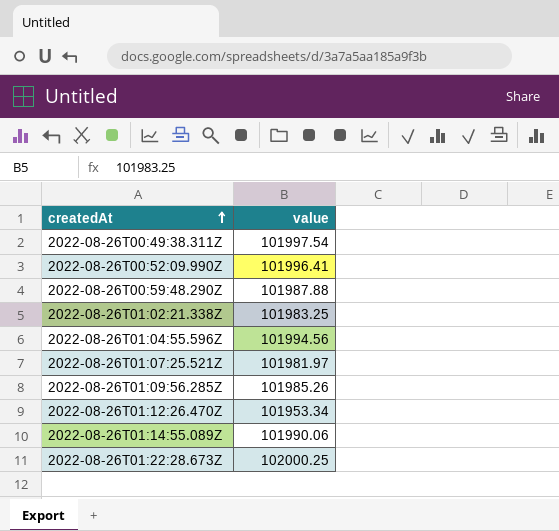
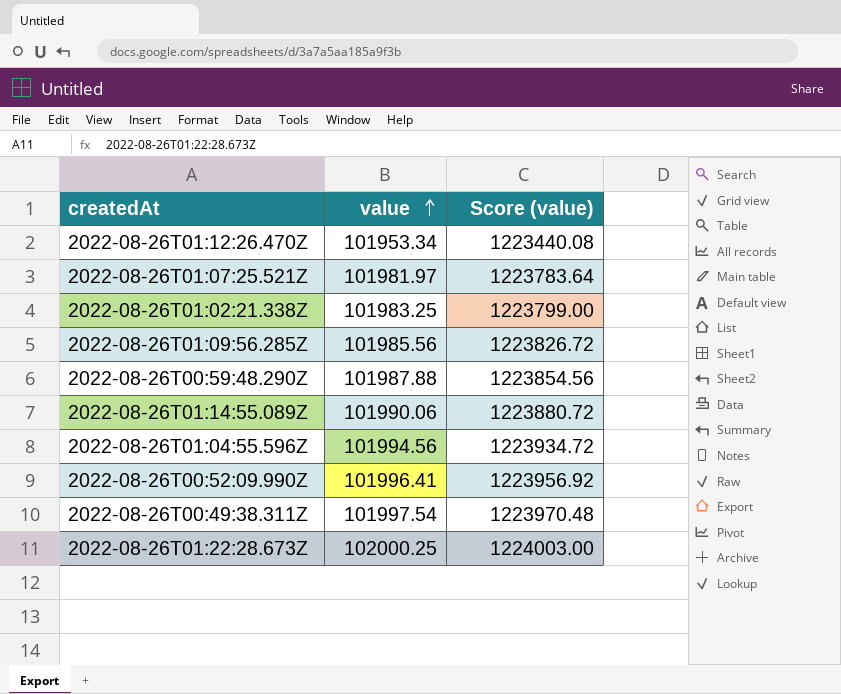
row order: createdAt ascending -> value ascending
column Score (value) | formula: none -> [value] * 12
2022-08-26T01:09:56.285Z | value: 101985.26 -> 101985.56

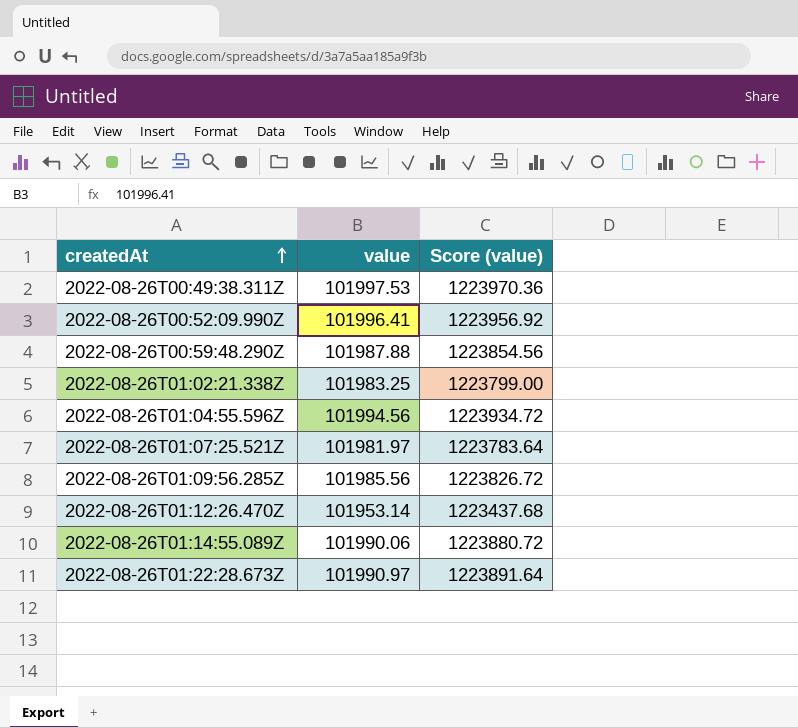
row order: value ascending -> createdAt ascending
2022-08-26T00:49:38.311Z | value: 101997.54 -> 101997.53
2022-08-26T00:49:38.311Z | Score (value): 1223970.48 -> 1223970.36
2022-08-26T01:12:26.470Z | value: 101953.34 -> 101953.14
2022-08-26T01:12:26.470Z | Score (value): 1223440.08 -> 1223437.68
2022-08-26T01:22:28.673Z | value: 102000.25 -> 101990.97
2022-08-26T01:22:28.673Z | Score (value): 1224003.00 -> 1223891.64

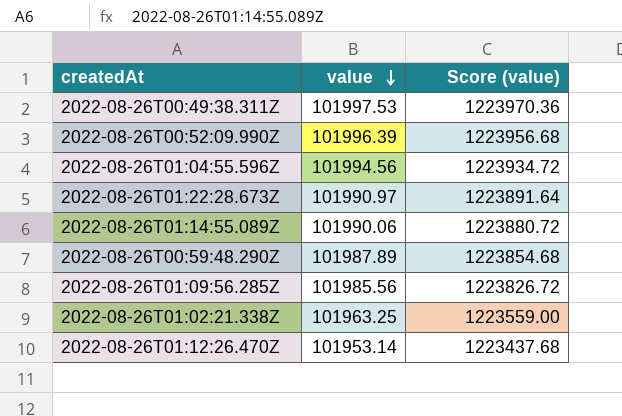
row order: createdAt ascending -> value descending
row 2022-08-26T01:07:25.521Z: 101981.97 | 1223783.64 -> none
2022-08-26T00:52:09.990Z | value: 101996.41 -> 101996.39
2022-08-26T00:52:09.990Z | Score (value): 1223956.92 -> 1223956.68
2022-08-26T00:59:48.290Z | value: 101987.88 -> 101987.89
2022-08-26T00:59:48.290Z | Score (value): 1223854.56 -> 1223854.68
2022-08-26T01:02:21.338Z | value: 101983.25 -> 101963.25
2022-08-26T01:02:21.338Z | Score (value): 1223799.00 -> 1223559.00

